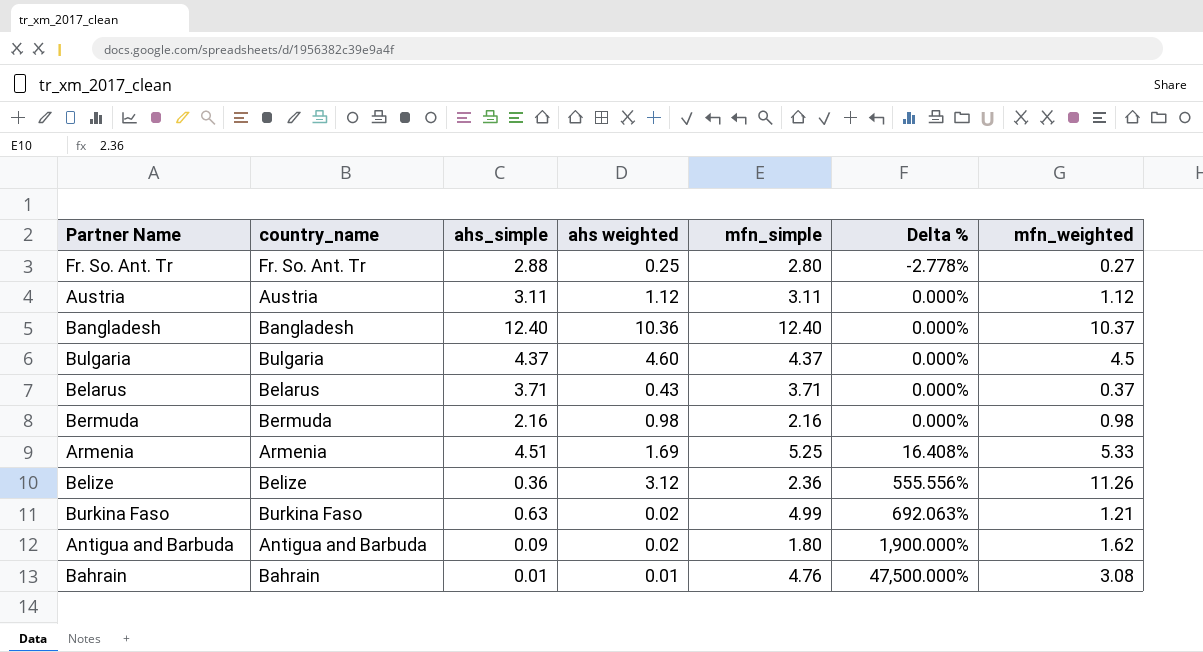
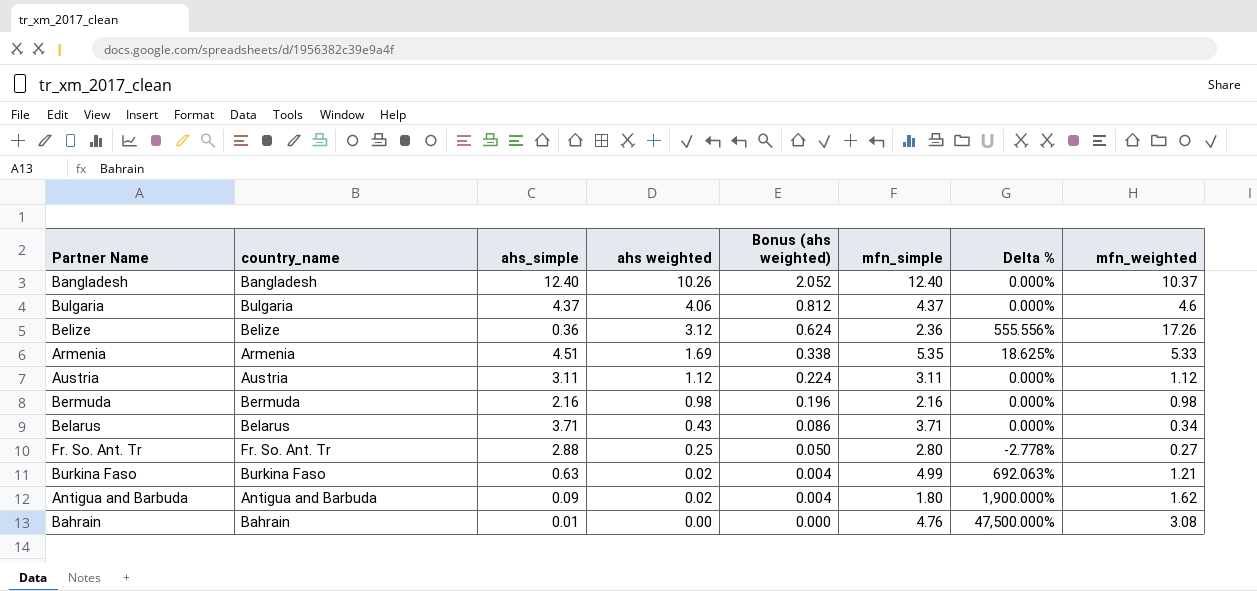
row order: Delta % ascending -> ahs weighted descending
column Bonus (ahs weighted) | formula: none -> [ahs weighted] * 0.2
Bangladesh | ahs weighted: 10.36 -> 10.26
Bulgaria | ahs weighted: 4.60 -> 4.06
Bulgaria | mfn_weighted: 4.5 -> 4.6
Belize | mfn_weighted: 11.26 -> 17.26
Armenia | mfn_simple: 5.25 -> 5.35
Armenia | Delta %: 16.408% -> 18.625%
Belarus | mfn_weighted: 0.37 -> 0.34
Bahrain | ahs weighted: 0.01 -> 0.00

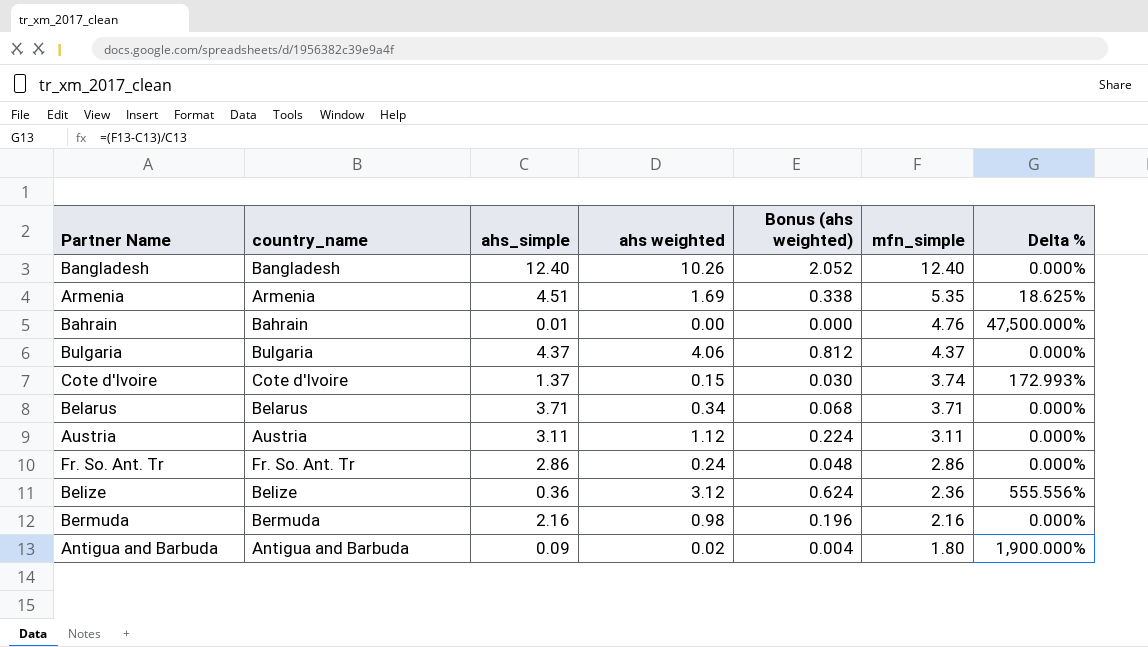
row order: ahs weighted descending -> mfn_simple descending
column mfn_weighted | position: 8 -> none
row Burkina Faso: Burkina Faso | 0.63 | 0.02 | 0.004 | 4.99 | 692.063% | 1.21 -> none
row Cote d'Ivoire: none -> Cote d'Ivoire | 1.37 | 0.15 | 0.030 | 3.74 | 172.993%
Belarus | ahs weighted: 0.43 -> 0.34
Belarus | Bonus (ahs weighted): 0.086 -> 0.068
Fr. So. Ant. Tr | ahs_simple: 2.88 -> 2.86
Fr. So. Ant. Tr | ahs weighted: 0.25 -> 0.24
Fr. So. Ant. Tr | Bonus (ahs weighted): 0.050 -> 0.048
Fr. So. Ant. Tr | mfn_simple: 2.80 -> 2.86
Fr. So. Ant. Tr | Delta %: -2.778% -> 0.000%

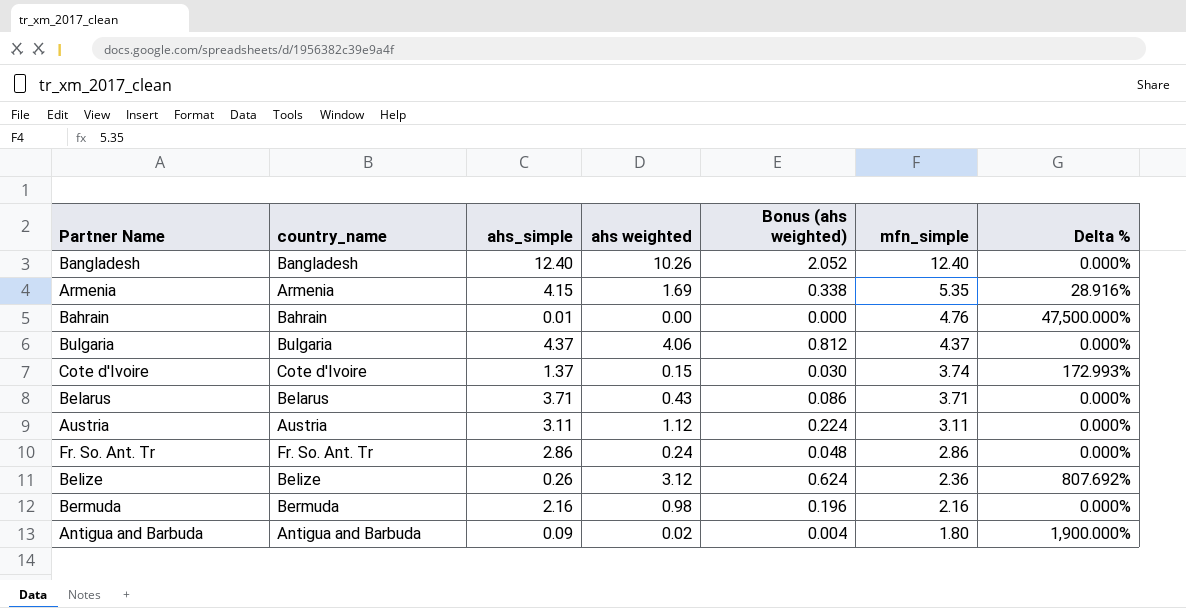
Armenia | ahs_simple: 4.51 -> 4.15
Armenia | Delta %: 18.625% -> 28.916%
Belarus | ahs weighted: 0.34 -> 0.43
Belarus | Bonus (ahs weighted): 0.068 -> 0.086
Belize | ahs_simple: 0.36 -> 0.26
Belize | Delta %: 555.556% -> 807.692%

